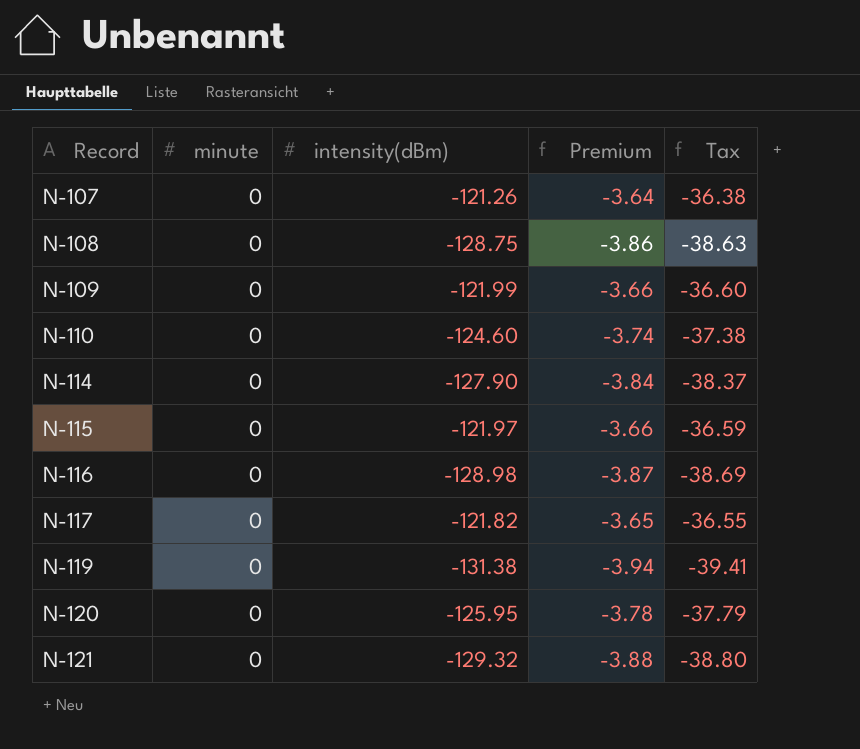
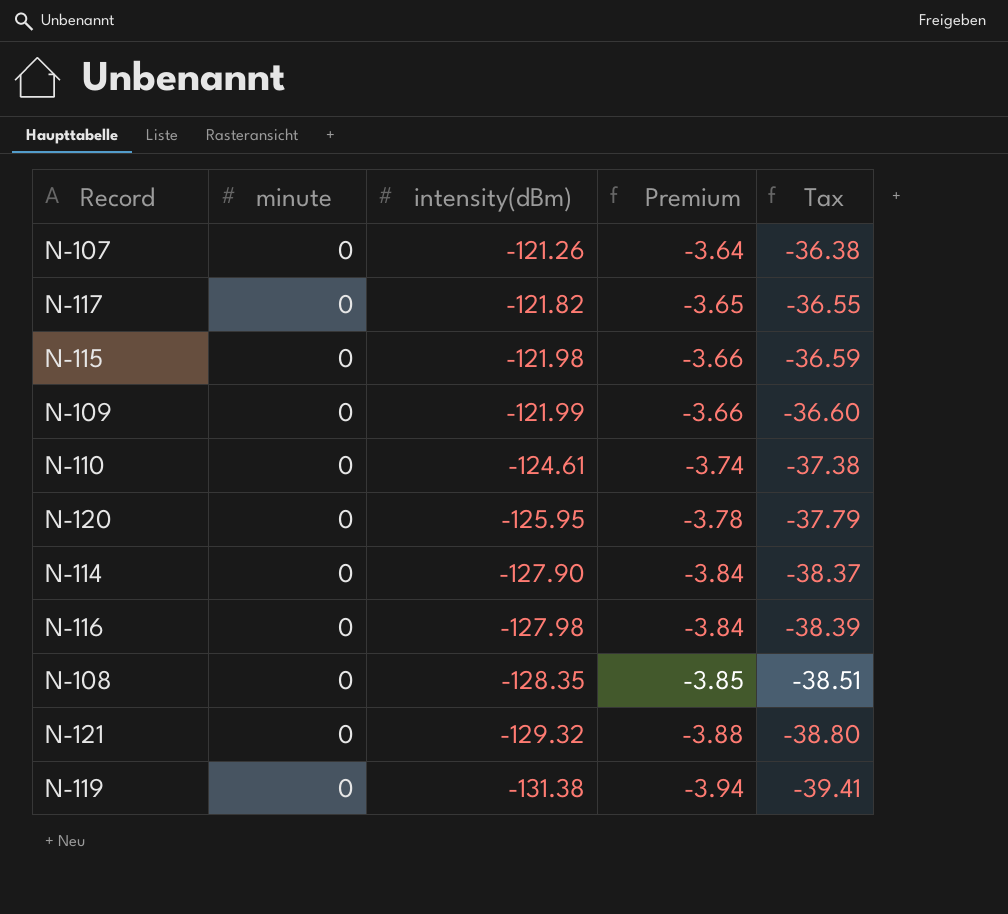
row order: Record ascending -> intensity(dBm) descending
N-115 | intensity(dBm): -121.97 -> -121.98
N-110 | intensity(dBm): -124.60 -> -124.61
N-116 | intensity(dBm): -128.98 -> -127.98
N-116 | Premium: -3.87 -> -3.84
N-116 | Tax: -38.69 -> -38.39
N-108 | intensity(dBm): -128.75 -> -128.35
N-108 | Premium: -3.86 -> -3.85
N-108 | Tax: -38.63 -> -38.51

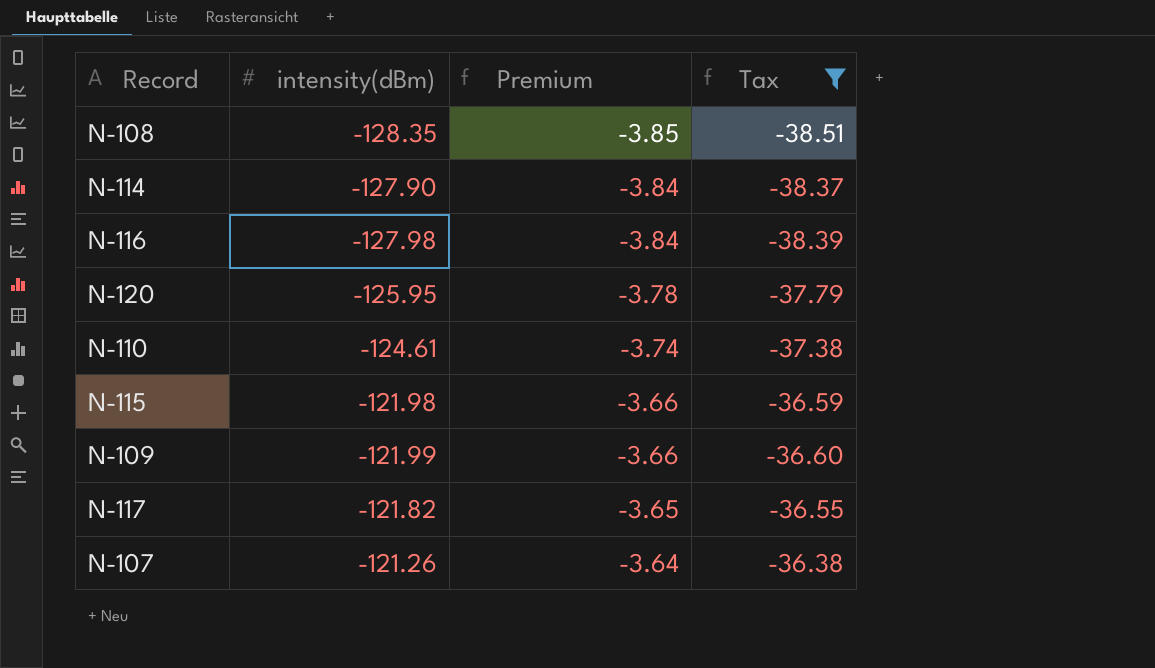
filter: none -> Tax >= -38.51
row order: intensity(dBm) descending -> Premium ascending
column minute | position: 2 -> none

